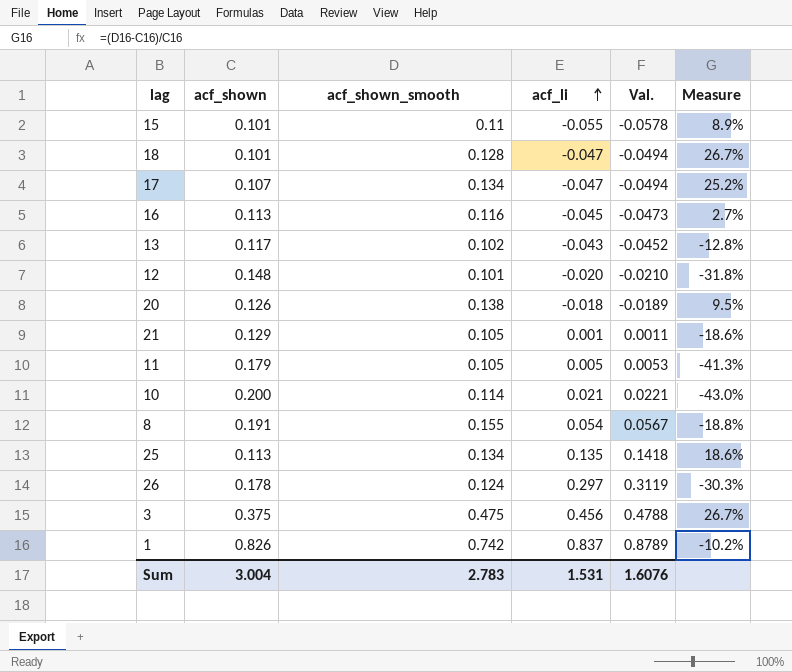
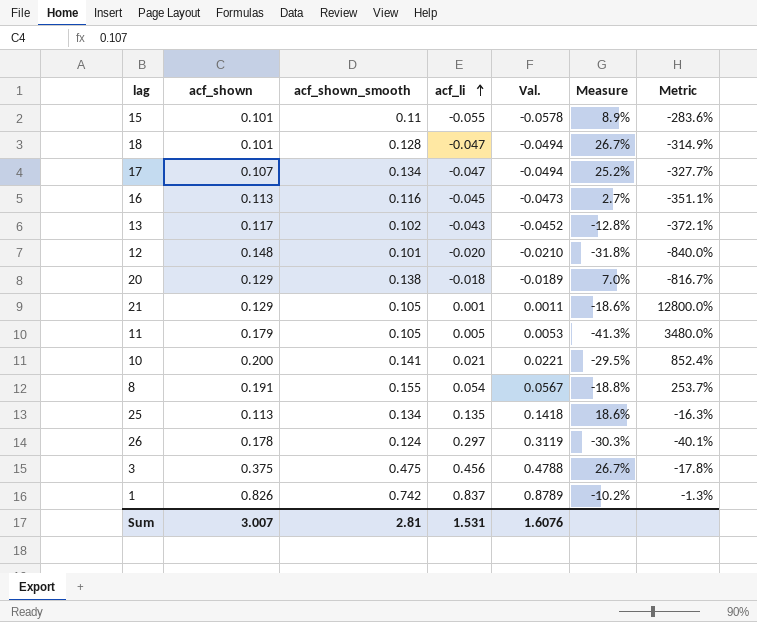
column Metric | formula: none -> ([acf_shown] - [acf_li]) / [acf_li]
20 | acf_shown: 0.126 -> 0.129
20 | Measure: 9.5% -> 7.0%
10 | acf_shown_smooth: 0.114 -> 0.141
10 | Measure: -43.0% -> -29.5%
Sum | acf_shown: 3.004 -> 3.007
Sum | acf_shown_smooth: 2.783 -> 2.81

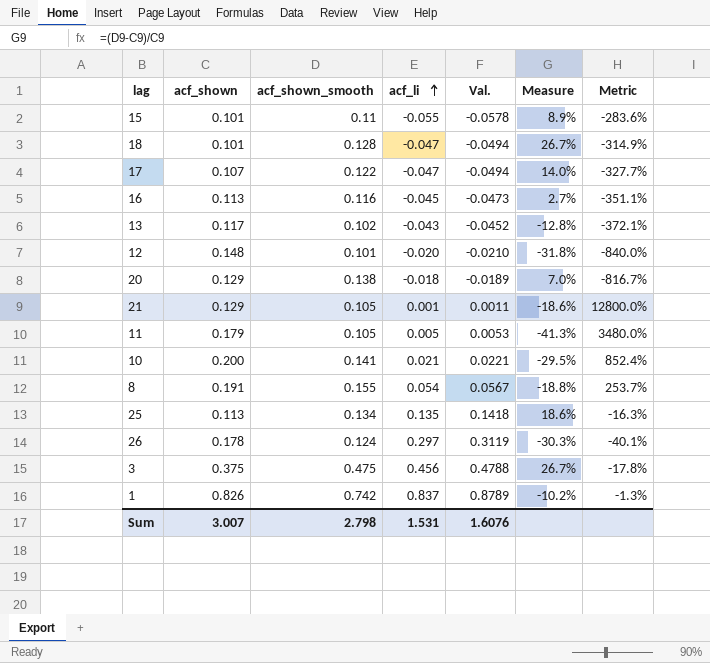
17 | acf_shown_smooth: 0.134 -> 0.122
17 | Measure: 25.2% -> 14.0%
Sum | acf_shown_smooth: 2.81 -> 2.798

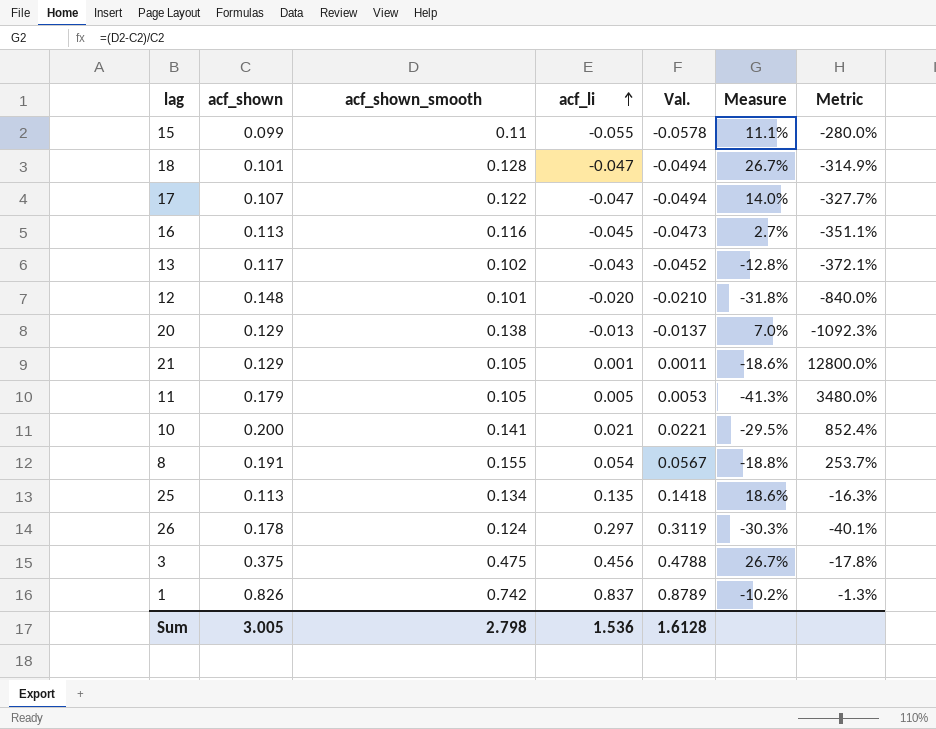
15 | acf_shown: 0.101 -> 0.099
15 | Measure: 8.9% -> 11.1%
15 | Metric: -283.6% -> -280.0%
20 | acf_li: -0.018 -> -0.013
20 | Val.: -0.0189 -> -0.0137
20 | Metric: -816.7% -> -1092.3%
Sum | acf_shown: 3.007 -> 3.005
Sum | acf_li: 1.531 -> 1.536
Sum | Val.: 1.6076 -> 1.6128

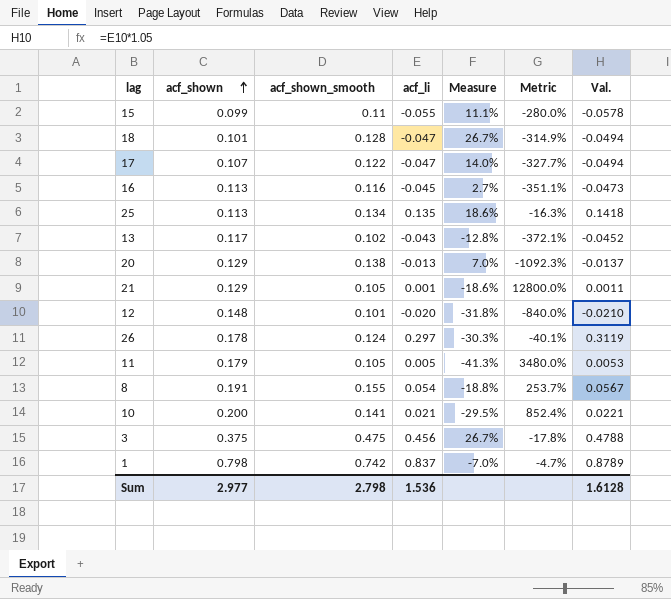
row order: acf_li ascending -> acf_shown ascending
column Val. | position: 5 -> 7
1 | acf_shown: 0.826 -> 0.798
1 | Measure: -10.2% -> -7.0%
1 | Metric: -1.3% -> -4.7%
Sum | acf_shown: 3.005 -> 2.977

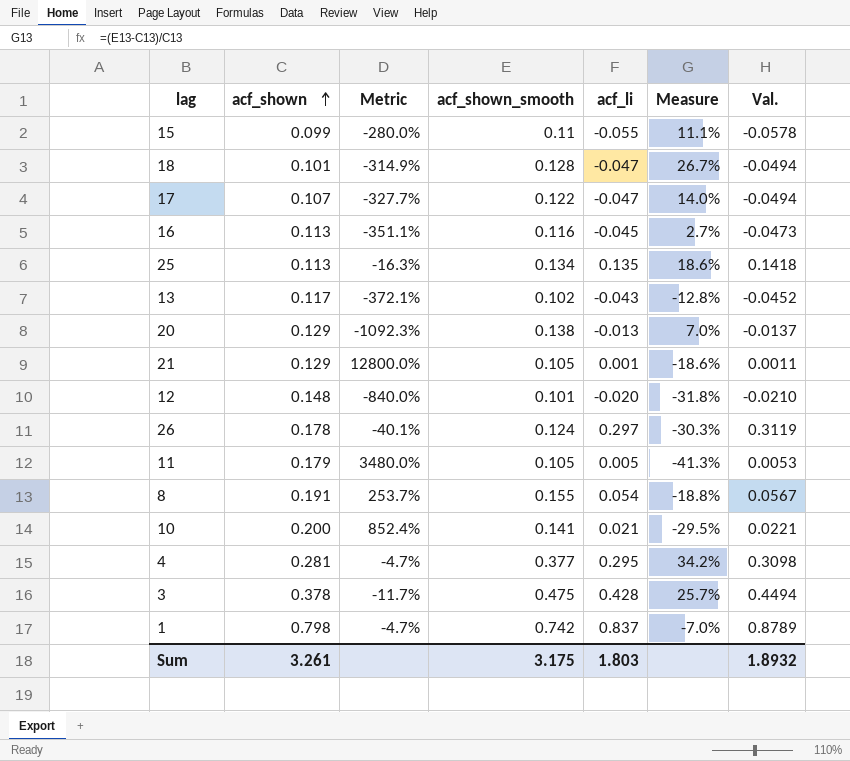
column Metric | position: 6 -> 3
row 4: none -> 0.281 | -4.7% | 0.377 | 0.295 | 34.2% | 0.3098
3 | acf_shown: 0.375 -> 0.378
3 | Metric: -17.8% -> -11.7%
3 | acf_li: 0.456 -> 0.428
3 | Measure: 26.7% -> 25.7%
3 | Val.: 0.4788 -> 0.4494
Sum | acf_shown: 2.977 -> 3.261
Sum | acf_shown_smooth: 2.798 -> 3.175
Sum | acf_li: 1.536 -> 1.803
Sum | Val.: 1.6128 -> 1.8932

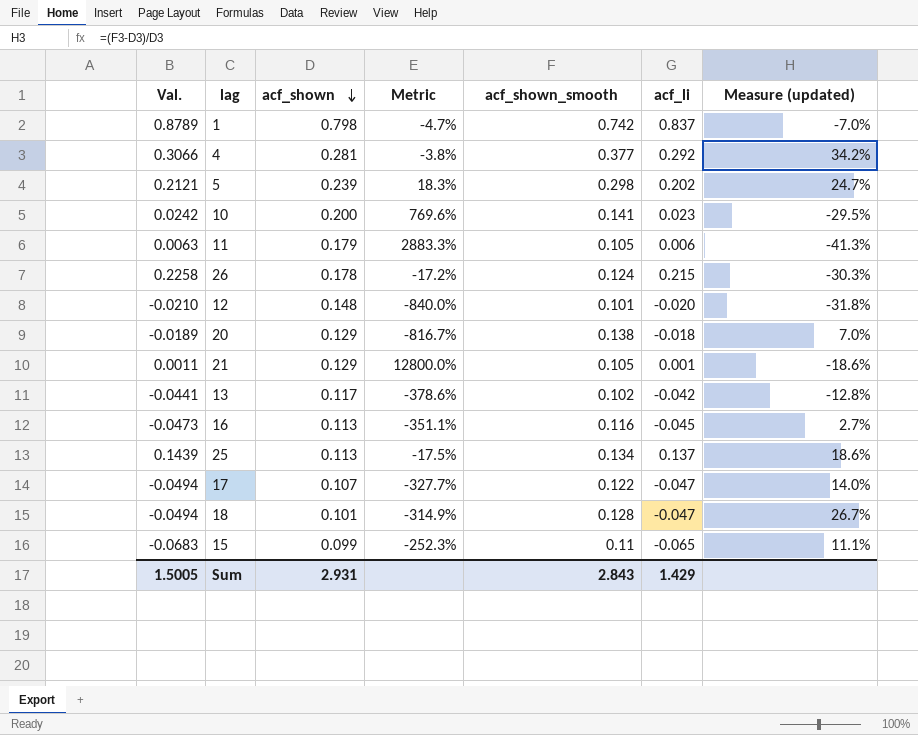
row order: acf_shown ascending -> acf_shown descending
column Val. | position: 7 -> 1
column name: Measure -> Measure (updated)
row 8: 0.191 | 253.7% | 0.155 | 0.054 | -18.8% | 0.0567 -> none
row 3: 0.378 | -11.7% | 0.475 | 0.428 | 25.7% | 0.4494 -> none
4 | Val.: 0.3098 -> 0.3066
4 | Metric: -4.7% -> -3.8%
4 | acf_li: 0.295 -> 0.292
row 5: none -> 0.2121 | 0.239 | 18.3% | 0.298 | 0.202 | 24.7%
10 | Val.: 0.0221 -> 0.0242
10 | Metric: 852.4% -> 769.6%
10 | acf_li: 0.021 -> 0.023
11 | Val.: 0.0053 -> 0.0063
11 | Metric: 3480.0% -> 2883.3%
11 | acf_li: 0.005 -> 0.006
26 | Val.: 0.3119 -> 0.2258
26 | Metric: -40.1% -> -17.2%
26 | acf_li: 0.297 -> 0.215
20 | Val.: -0.0137 -> -0.0189
20 | Metric: -1092.3% -> -816.7%
20 | acf_li: -0.013 -> -0.018
13 | Val.: -0.0452 -> -0.0441
13 | Metric: -372.1% -> -378.6%
13 | acf_li: -0.043 -> -0.042
25 | Val.: 0.1418 -> 0.1439
25 | Metric: -16.3% -> -17.5%
25 | acf_li: 0.135 -> 0.137
15 | Val.: -0.0578 -> -0.0683
15 | Metric: -280.0% -> -252.3%
15 | acf_li: -0.055 -> -0.065
Sum | Val.: 1.8932 -> 1.5005
Sum | acf_shown: 3.261 -> 2.931
Sum | acf_shown_smooth: 3.175 -> 2.843
Sum | acf_li: 1.803 -> 1.429

